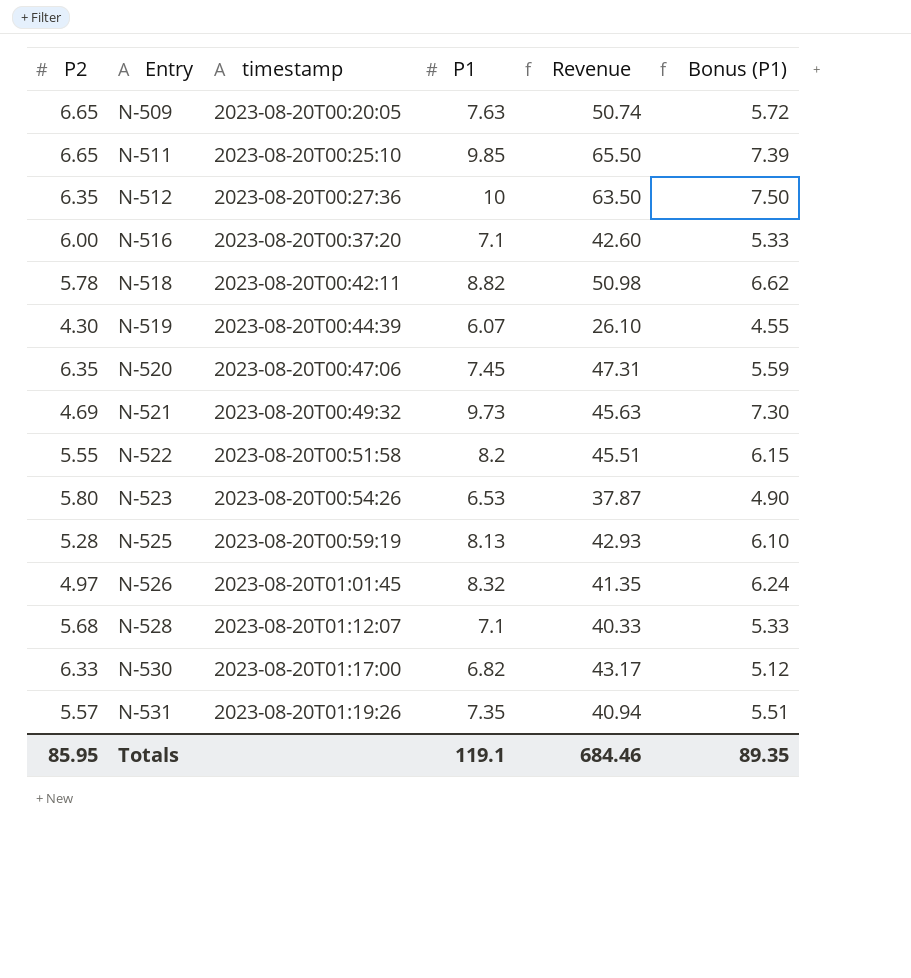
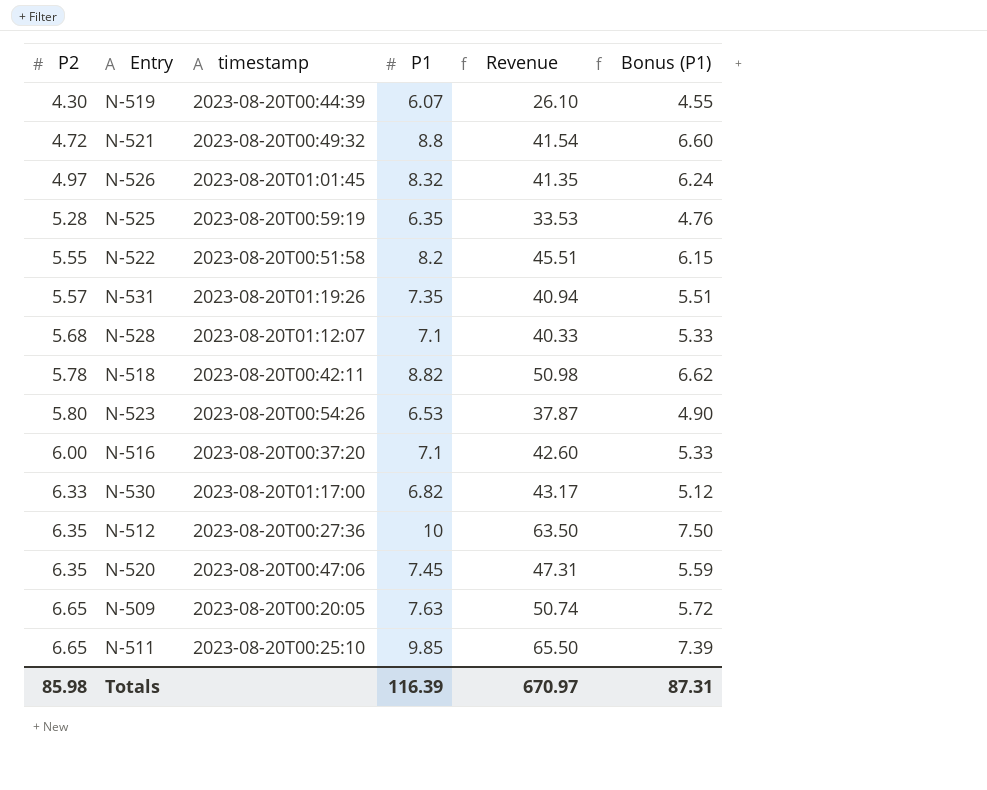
row order: Entry ascending -> P2 ascending
N-521 | P2: 4.69 -> 4.72
N-521 | P1: 9.73 -> 8.8
N-521 | Revenue: 45.63 -> 41.54
N-521 | Bonus (P1): 7.30 -> 6.60
N-525 | P1: 8.13 -> 6.35
N-525 | Revenue: 42.93 -> 33.53
N-525 | Bonus (P1): 6.10 -> 4.76
Totals | P2: 85.95 -> 85.98
Totals | P1: 119.1 -> 116.39
Totals | Revenue: 684.46 -> 670.97
Totals | Bonus (P1): 89.35 -> 87.31

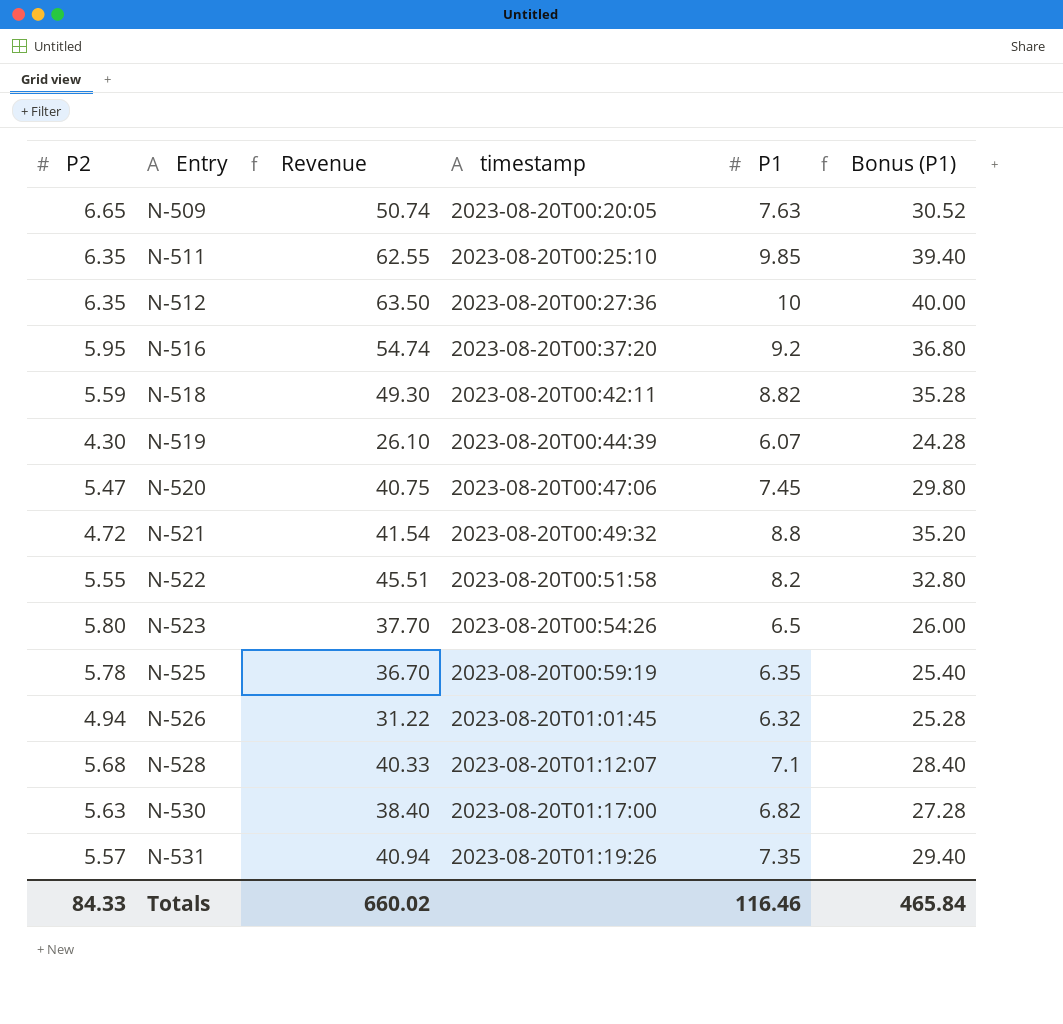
row order: P2 ascending -> Entry ascending
column Revenue | position: 5 -> 3
column Bonus (P1) | formula: [P1] * 0.75 -> [P1] * 4
N-511 | P2: 6.65 -> 6.35
N-511 | Revenue: 65.50 -> 62.55
N-516 | P2: 6.00 -> 5.95
N-516 | Revenue: 42.60 -> 54.74
N-516 | P1: 7.1 -> 9.2
N-518 | P2: 5.78 -> 5.59
N-518 | Revenue: 50.98 -> 49.30
N-520 | P2: 6.35 -> 5.47
N-520 | Revenue: 47.31 -> 40.75
N-523 | Revenue: 37.87 -> 37.70
N-523 | P1: 6.53 -> 6.5
N-525 | P2: 5.28 -> 5.78
N-525 | Revenue: 33.53 -> 36.70
N-526 | P2: 4.97 -> 4.94
N-526 | Revenue: 41.35 -> 31.22
N-526 | P1: 8.32 -> 6.32
N-530 | P2: 6.33 -> 5.63
N-530 | Revenue: 43.17 -> 38.40
Totals | P2: 85.98 -> 84.33
Totals | Revenue: 670.97 -> 660.02
Totals | P1: 116.39 -> 116.46
Totals | Bonus (P1): 87.31 -> 465.84

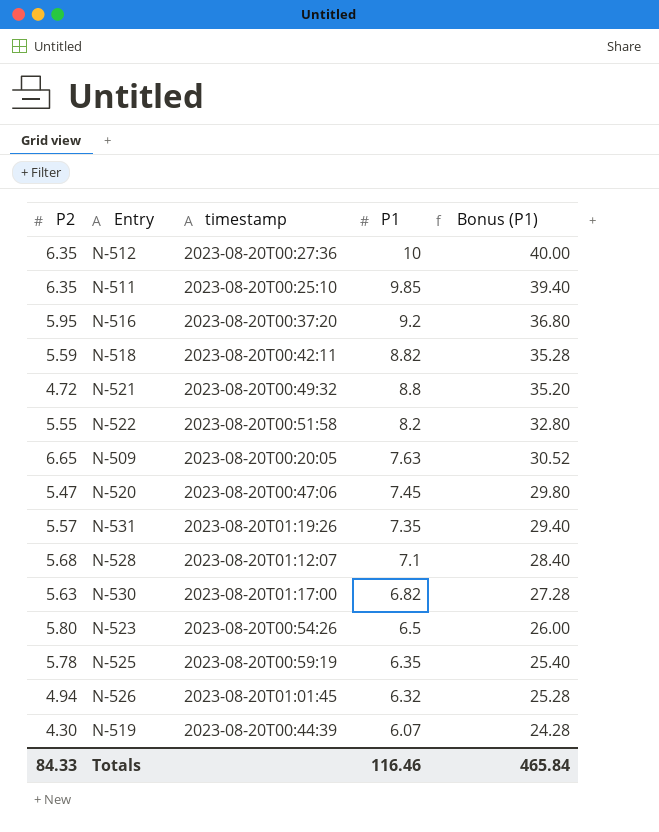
row order: Entry ascending -> P1 descending
column Revenue | formula: [P2] * [P1] -> none

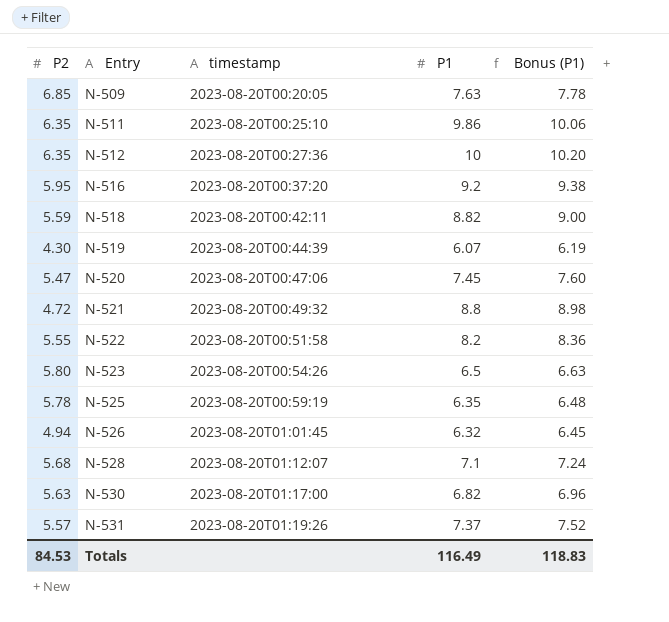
row order: P1 descending -> Entry ascending
column Bonus (P1) | formula: [P1] * 4 -> [P1] * 1.02
N-509 | P2: 6.65 -> 6.85
N-511 | P1: 9.85 -> 9.86
N-531 | P1: 7.35 -> 7.37
Totals | P2: 84.33 -> 84.53
Totals | P1: 116.46 -> 116.49
Totals | Bonus (P1): 465.84 -> 118.83

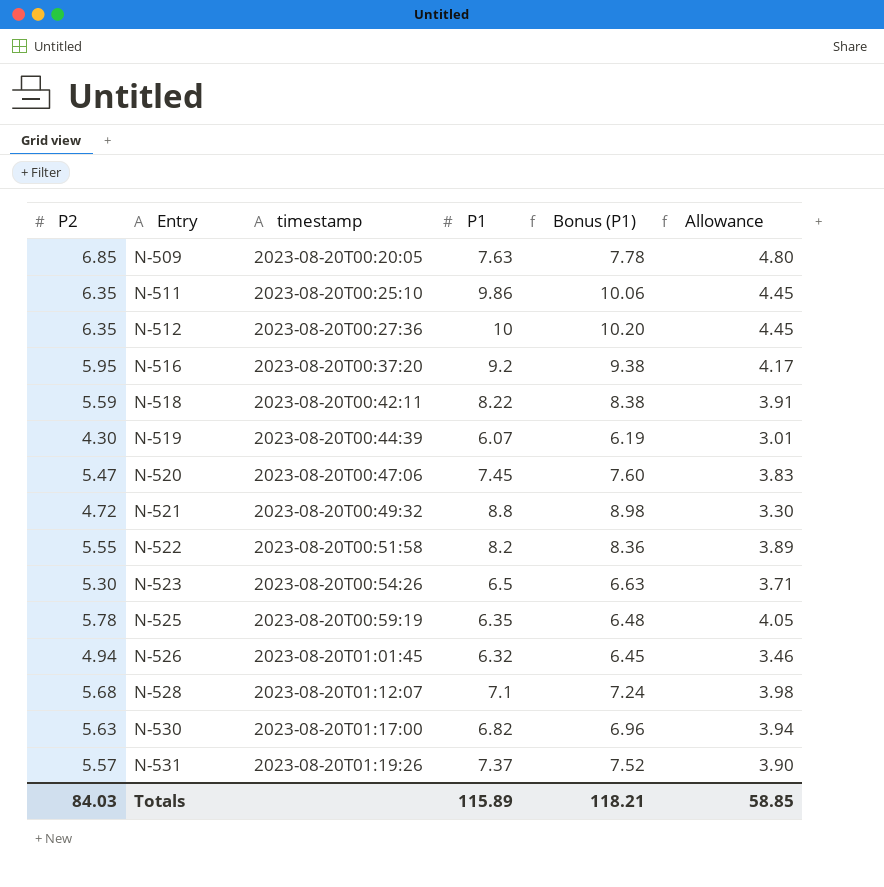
column Allowance | formula: none -> [P2] * 0.7
N-518 | P1: 8.82 -> 8.22
N-518 | Bonus (P1): 9.00 -> 8.38
N-523 | P2: 5.80 -> 5.30
Totals | P2: 84.53 -> 84.03
Totals | P1: 116.49 -> 115.89
Totals | Bonus (P1): 118.83 -> 118.21

